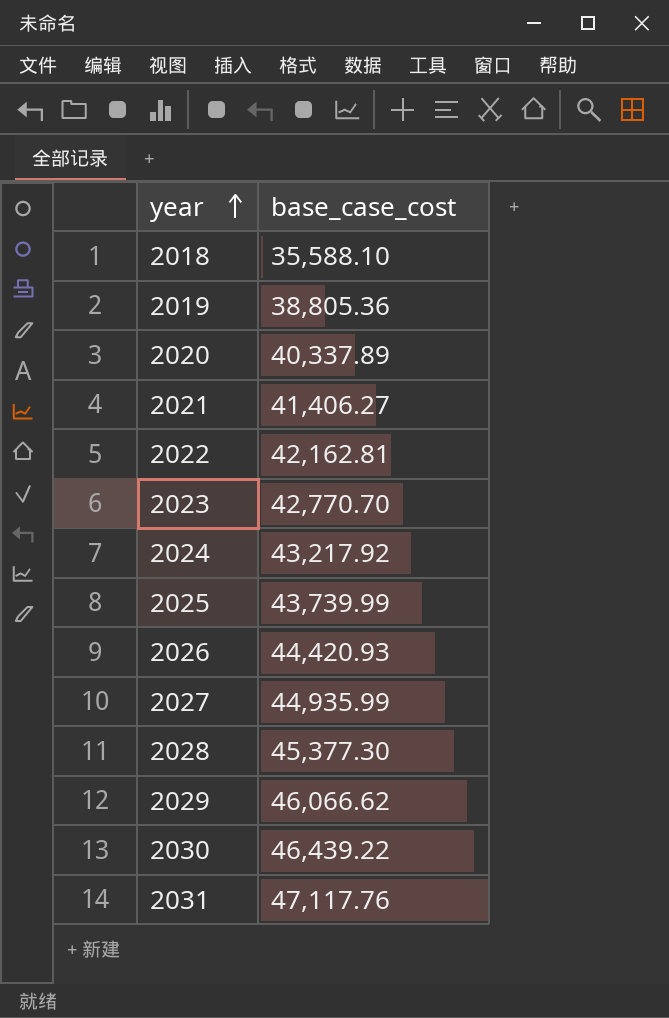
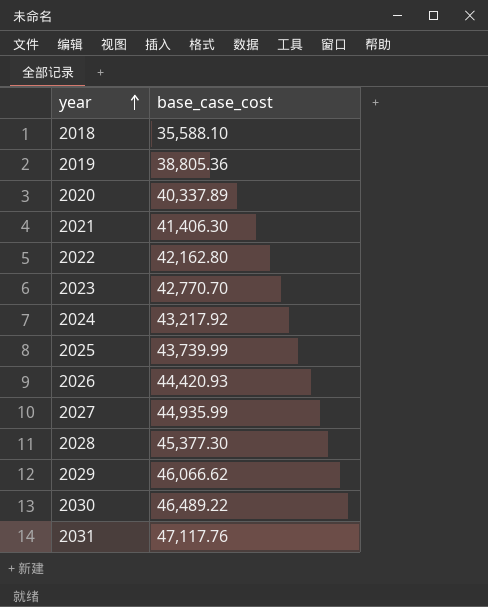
2021 | base_case_cost: 41,406.27 -> 41,406.30
2022 | base_case_cost: 42,162.81 -> 42,162.80
2030 | base_case_cost: 46,439.22 -> 46,489.22

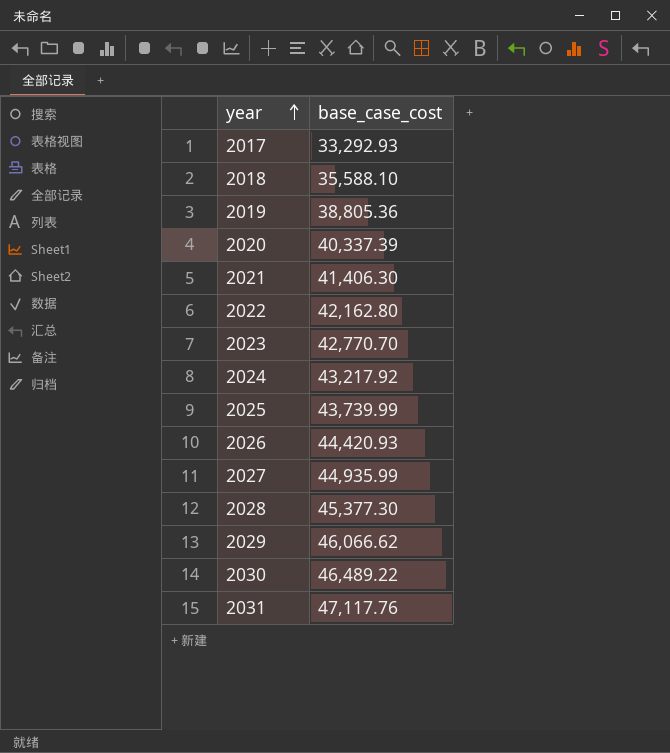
row 2017: none -> 33,292.93
2020 | base_case_cost: 40,337.89 -> 40,337.39

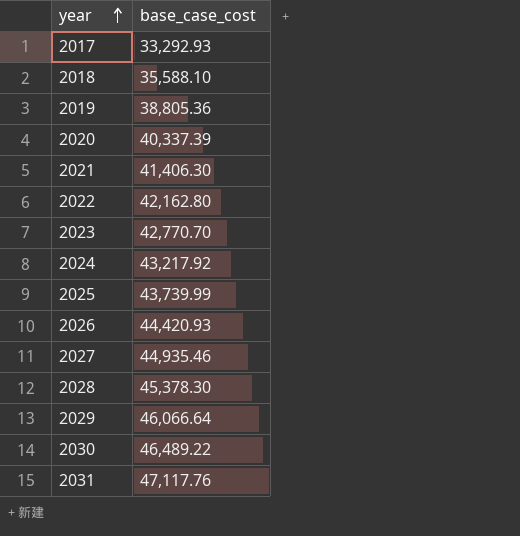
2027 | base_case_cost: 44,935.99 -> 44,935.46
2028 | base_case_cost: 45,377.30 -> 45,378.30
2029 | base_case_cost: 46,066.62 -> 46,066.64

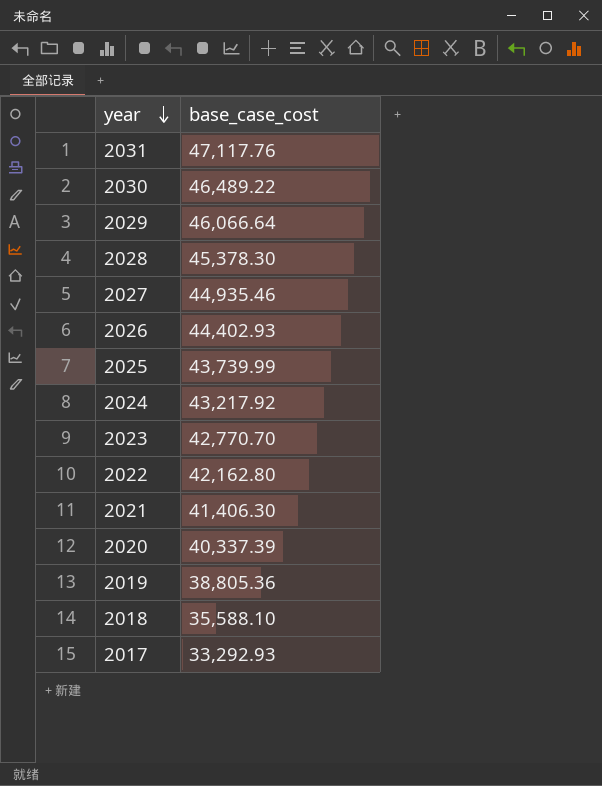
row order: year ascending -> year descending
2026 | base_case_cost: 44,420.93 -> 44,402.93

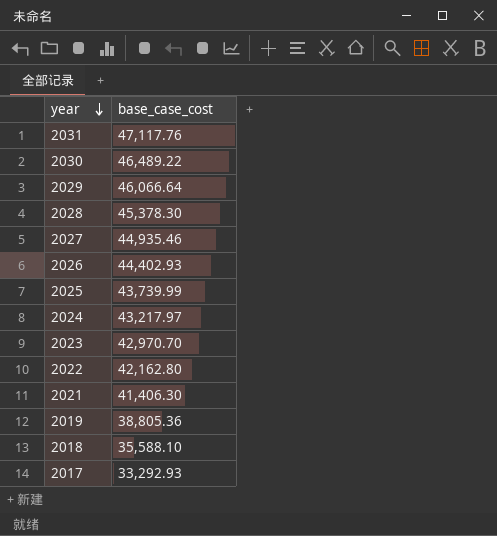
row 2020: 40,337.39 -> none
2024 | base_case_cost: 43,217.92 -> 43,217.97
2023 | base_case_cost: 42,770.70 -> 42,970.70

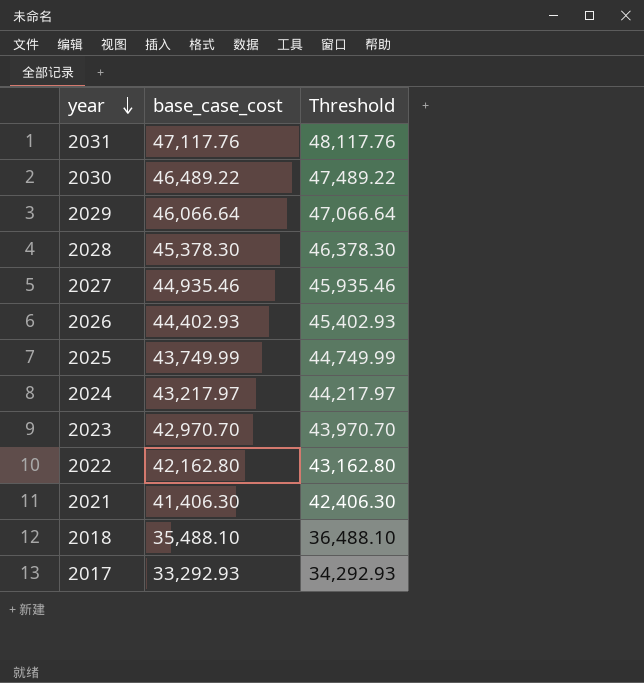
column Threshold | formula: none -> [base_case_cost] + 1000
row 2019: 38,805.36 -> none
2025 | base_case_cost: 43,739.99 -> 43,749.99
2018 | base_case_cost: 35,588.10 -> 35,488.10

